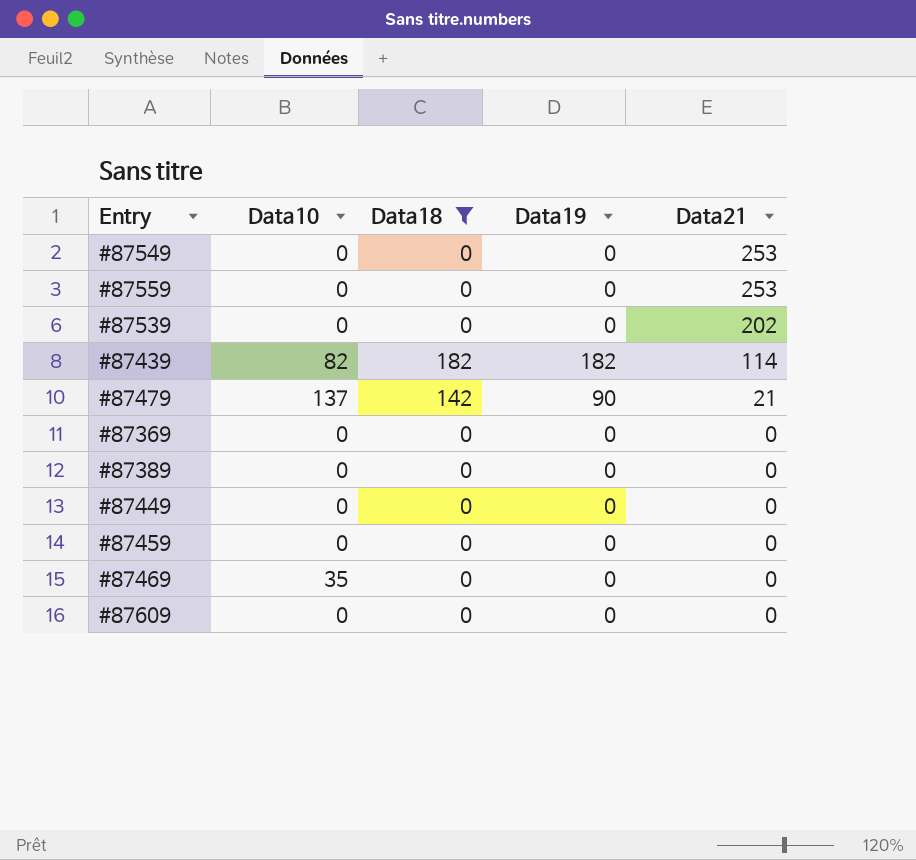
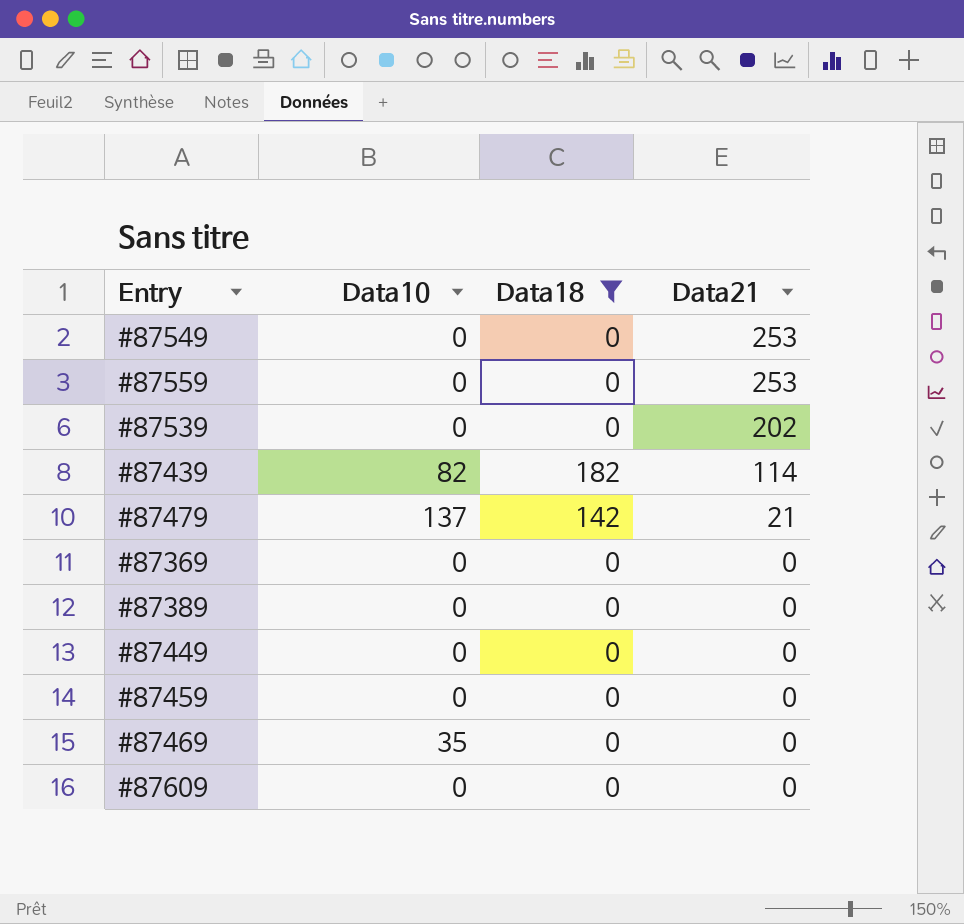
column Data19 | position: 4 -> none

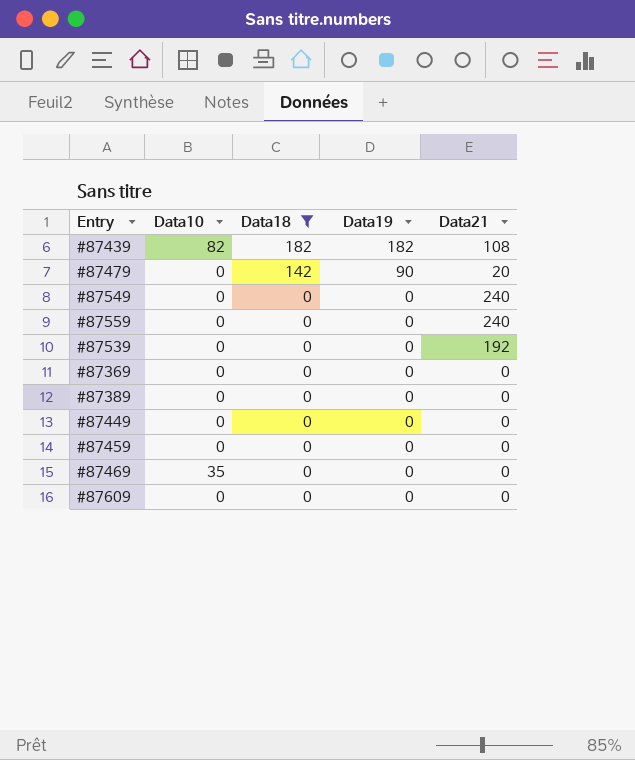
row order: Data21 descending -> Data18 descending
column Data19 | position: none -> 4
#87439 | Data21: 114 -> 108
#87479 | Data10: 137 -> 0
#87479 | Data21: 21 -> 20
#87549 | Data21: 253 -> 240
#87559 | Data21: 253 -> 240
#87539 | Data21: 202 -> 192

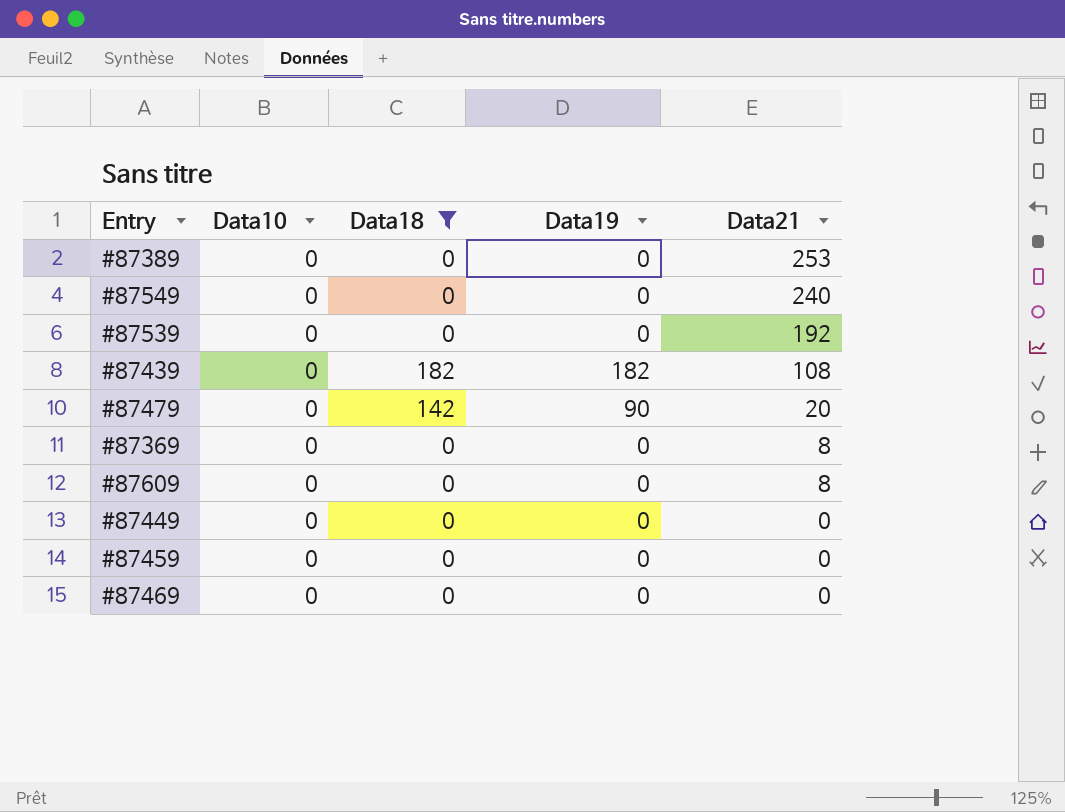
row order: Data18 descending -> Data21 descending
row #87559: 0 | 0 | 0 | 240 -> none
#87389 | Data21: 0 -> 253
#87439 | Data10: 82 -> 0
#87369 | Data21: 0 -> 8
#87609 | Data21: 0 -> 8
#87469 | Data10: 35 -> 0

